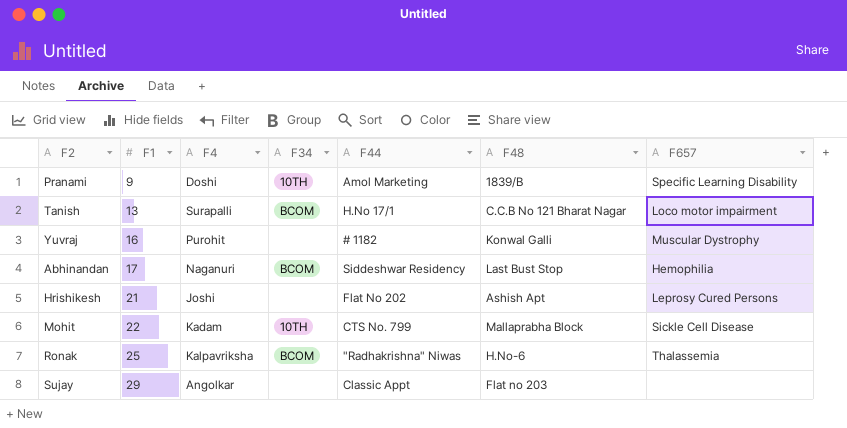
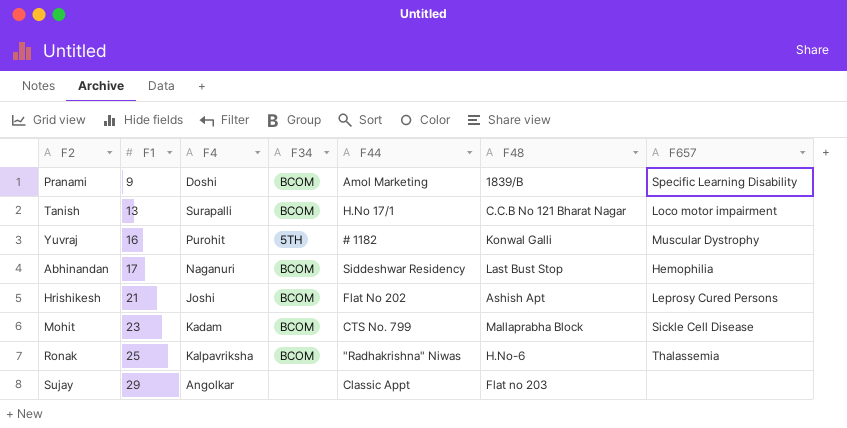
Pranami | F34: 10TH -> BCOM
Yuvraj | F34: none -> 5TH
Hrishikesh | F34: none -> BCOM
Mohit | F1: 22 -> 23
Mohit | F34: 10TH -> BCOM

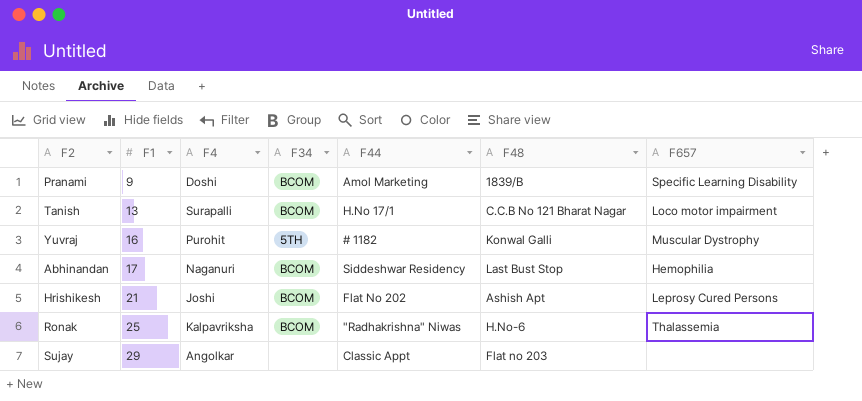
row Mohit: 23 | Kadam | BCOM | CTS No. 799 | Mallaprabha Block | Sickle Cell Disease -> none

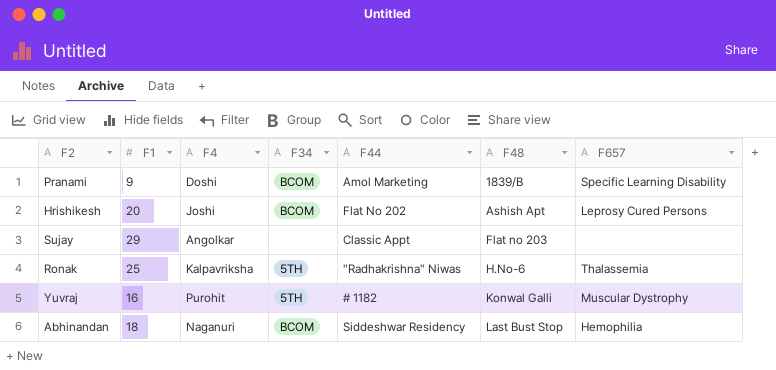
row order: F1 ascending -> F48 ascending
row Tanish: 13 | Surapalli | BCOM | H.No 17/1 | C.C.B No 121 Bharat Nagar | Loco motor impairment -> none
Hrishikesh | F1: 21 -> 20
Ronak | F34: BCOM -> 5TH
Abhinandan | F1: 17 -> 18

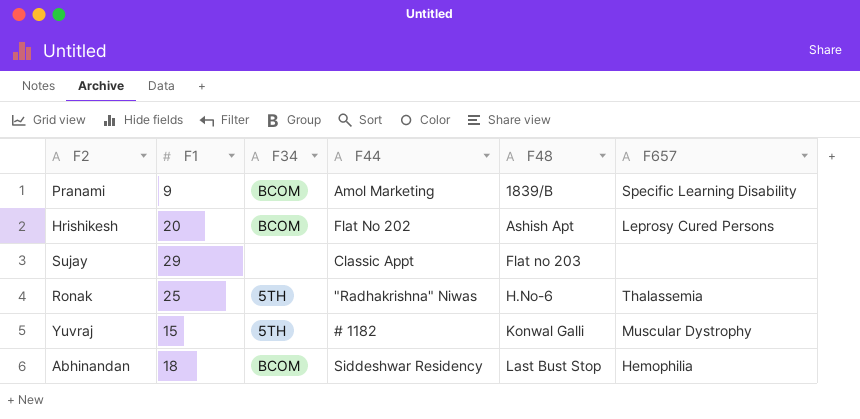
column F4 | position: 3 -> none
Yuvraj | F1: 16 -> 15

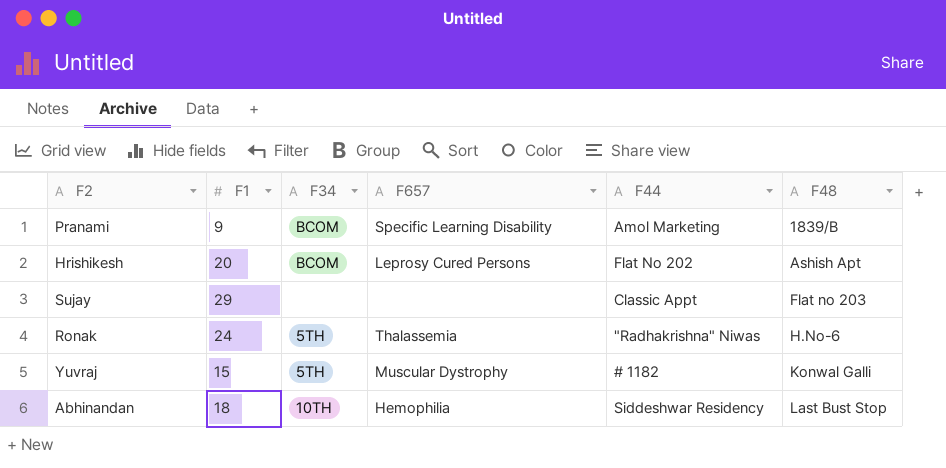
column F657 | position: 6 -> 4
Ronak | F1: 25 -> 24
Abhinandan | F34: BCOM -> 10TH

